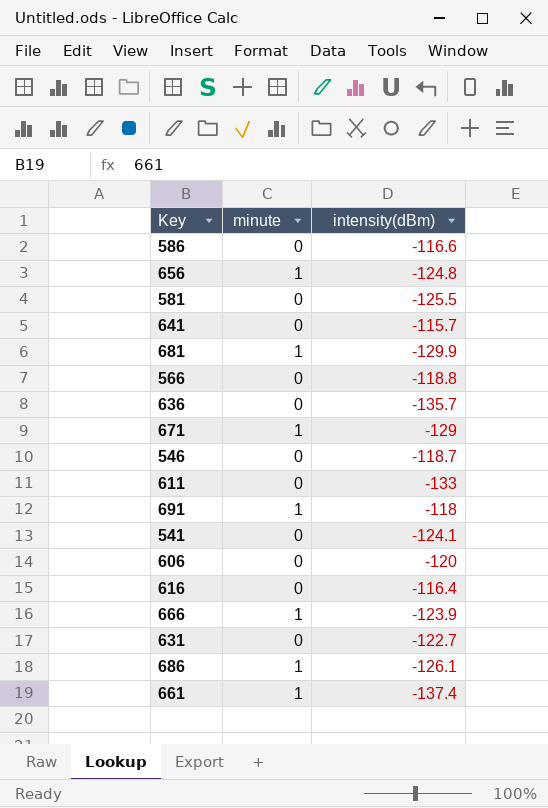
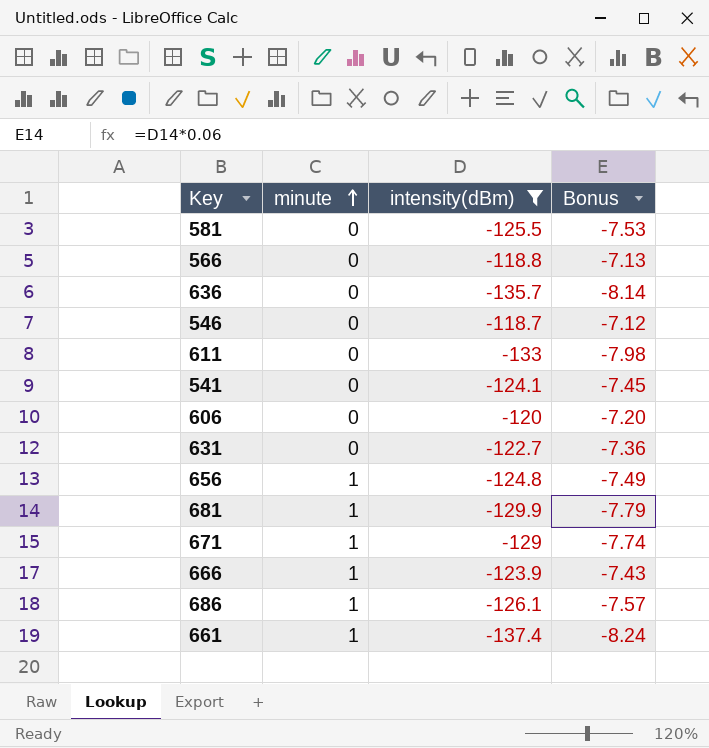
filter: none -> intensity(dBm) <= -118.7
row order: none -> minute ascending
column Bonus | formula: none -> [intensity(dBm)] * 0.06

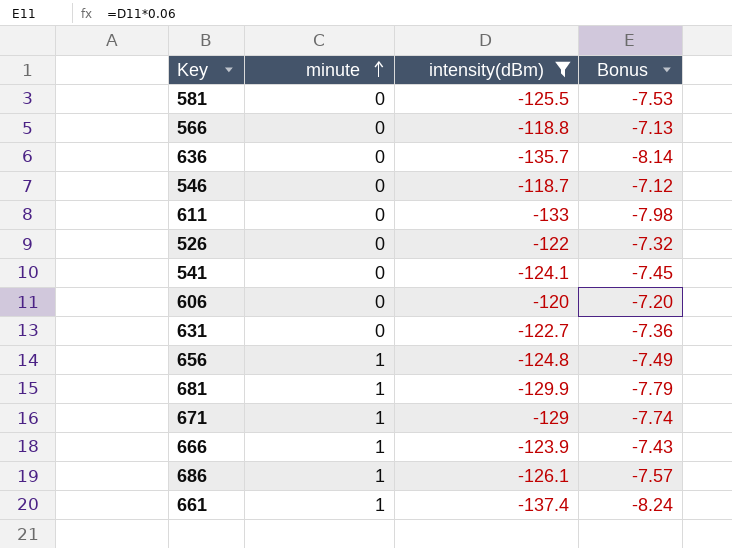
row 526: none -> 0 | -122 | -7.32

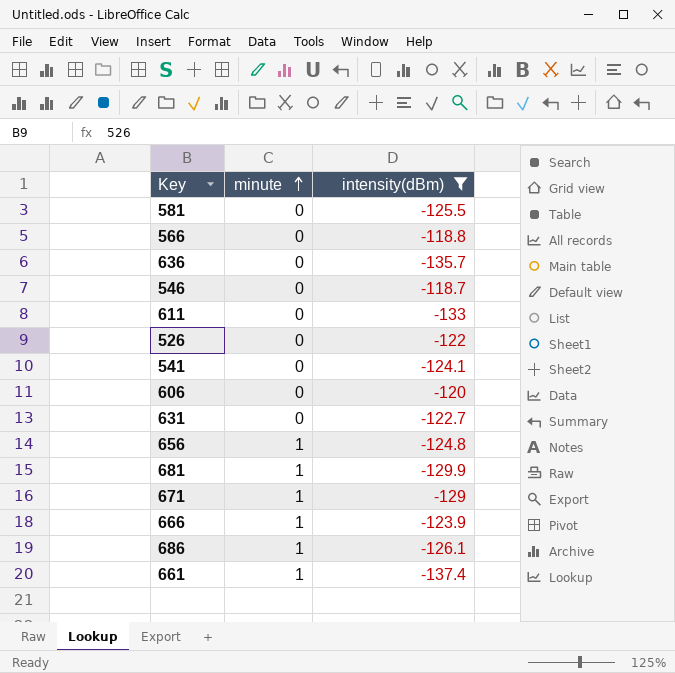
column Bonus | formula: [intensity(dBm)] * 0.06 -> none

